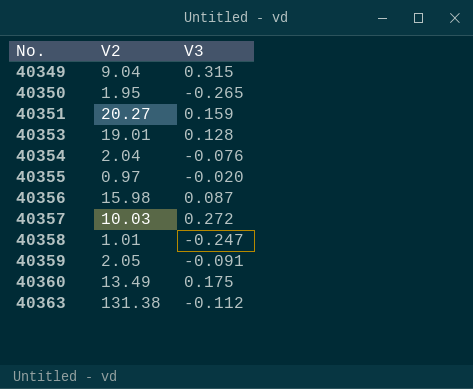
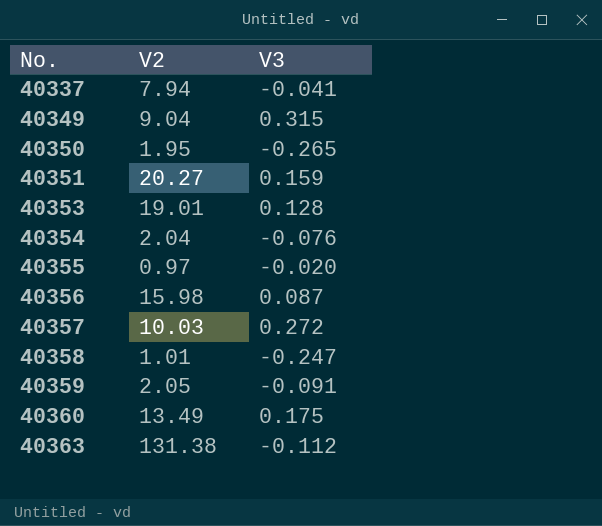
row 40337: none -> 7.94 | -0.041

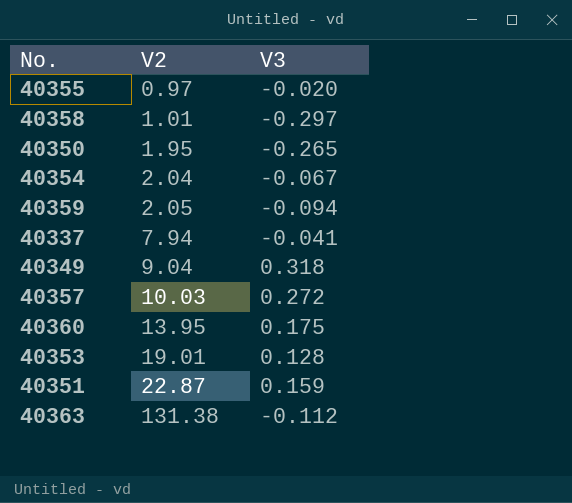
row order: No. ascending -> V2 ascending
row 40356: 15.98 | 0.087 -> none
40358 | V3: -0.247 -> -0.297
40354 | V3: -0.076 -> -0.067
40359 | V3: -0.091 -> -0.094
40349 | V3: 0.315 -> 0.318
40360 | V2: 13.49 -> 13.95
40351 | V2: 20.27 -> 22.87

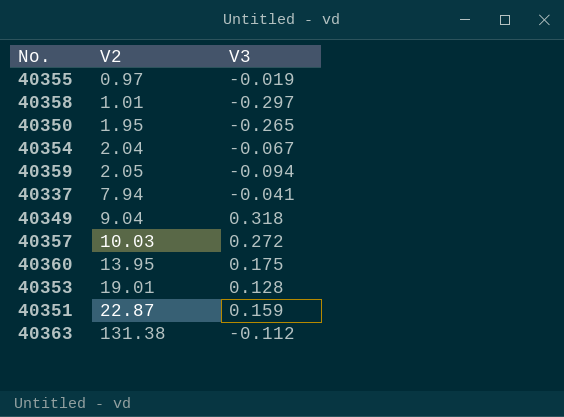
40355 | V3: -0.020 -> -0.019

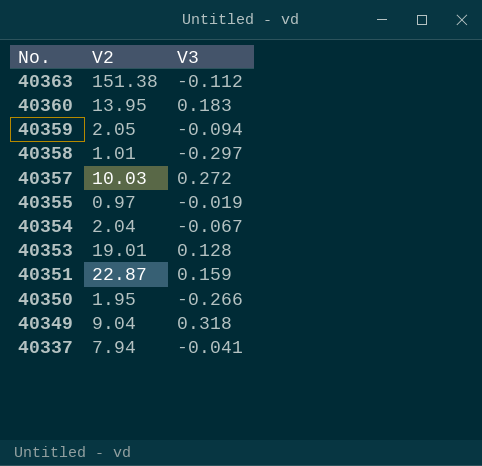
row order: V2 ascending -> No. descending
40363 | V2: 131.38 -> 151.38
40360 | V3: 0.175 -> 0.183
40350 | V3: -0.265 -> -0.266

